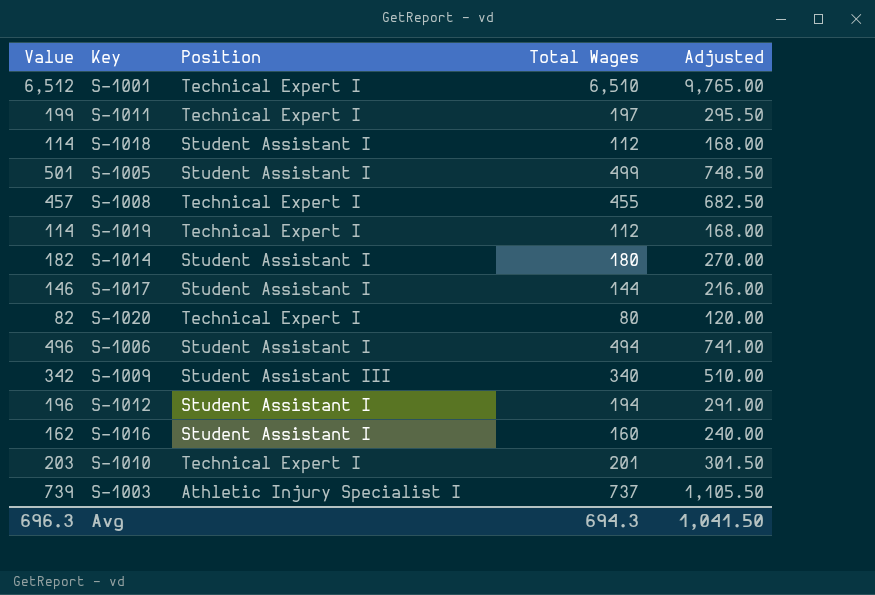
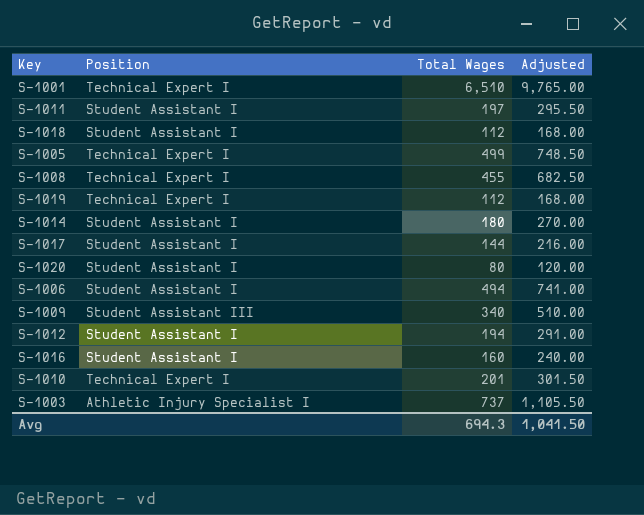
column Value | formula: [Total Wages] + 2 -> none
S-1011 | Position: Technical Expert I -> Student Assistant I
S-1005 | Position: Student Assistant I -> Technical Expert I
S-1020 | Position: Technical Expert I -> Student Assistant I

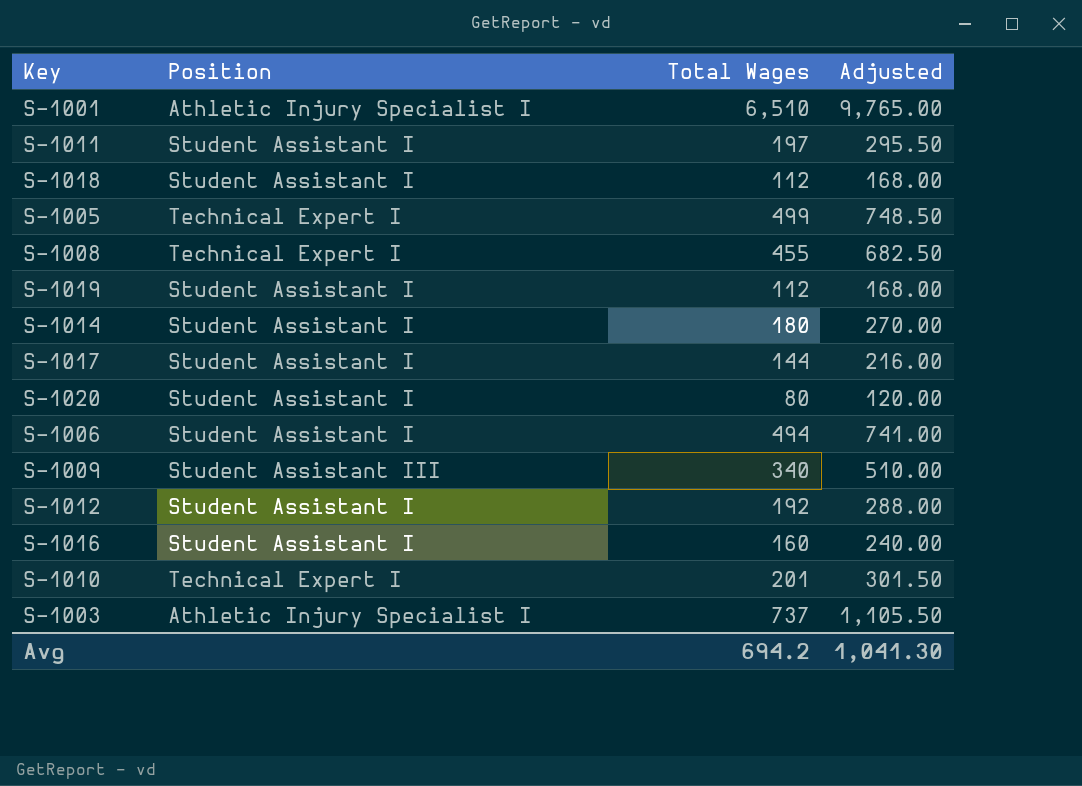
S-1001 | Position: Technical Expert I -> Athletic Injury Specialist I
S-1019 | Position: Technical Expert I -> Student Assistant I
S-1012 | Total Wages: 194 -> 192
S-1012 | Adjusted: 291.00 -> 288.00
Avg | Total Wages: 694.3 -> 694.2
Avg | Adjusted: 1,041.50 -> 1,041.30

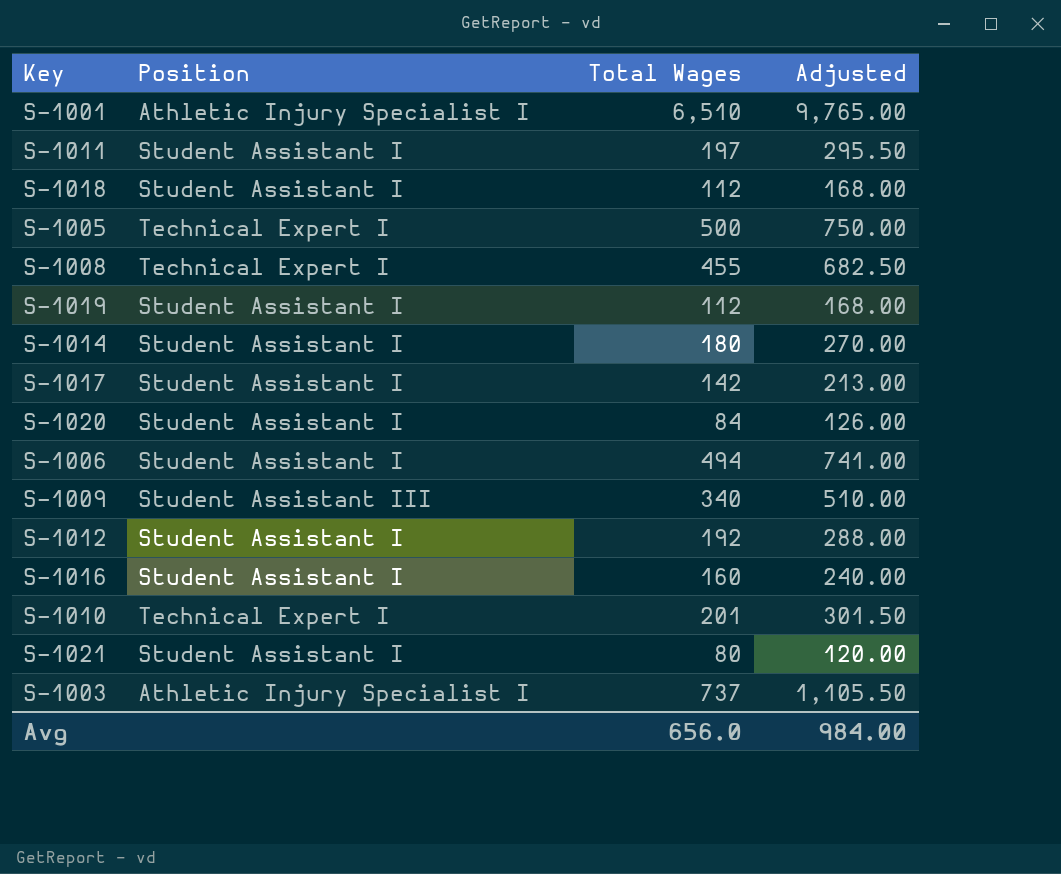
S-1005 | Total Wages: 499 -> 500
S-1005 | Adjusted: 748.50 -> 750.00
S-1017 | Total Wages: 144 -> 142
S-1017 | Adjusted: 216.00 -> 213.00
S-1020 | Total Wages: 80 -> 84
S-1020 | Adjusted: 120.00 -> 126.00
row S-1021: none -> Student Assistant I | 80 | 120.00
Avg | Total Wages: 694.2 -> 656.0
Avg | Adjusted: 1,041.30 -> 984.00

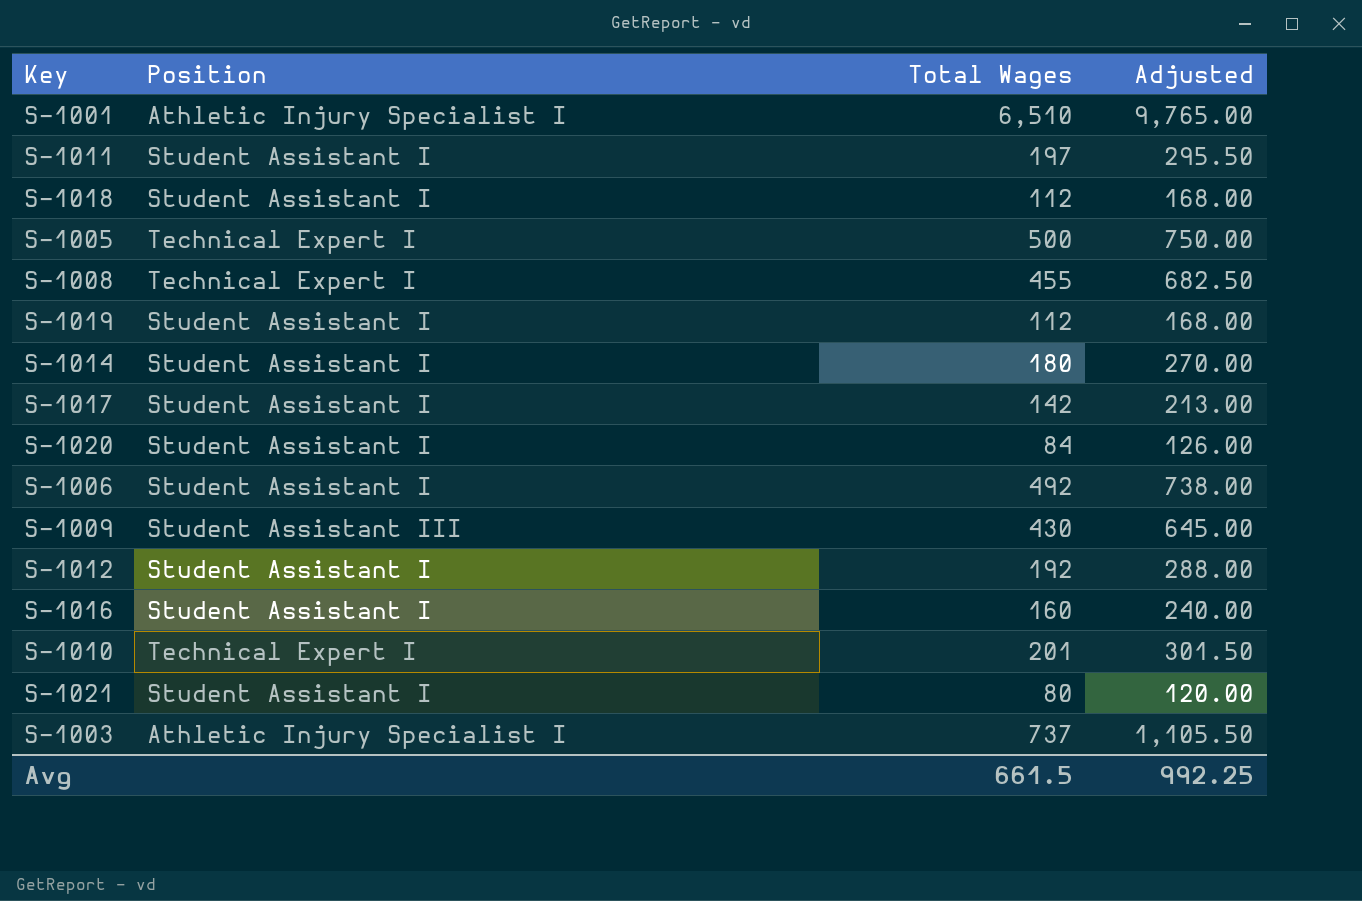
S-1006 | Total Wages: 494 -> 492
S-1006 | Adjusted: 741.00 -> 738.00
S-1009 | Total Wages: 340 -> 430
S-1009 | Adjusted: 510.00 -> 645.00
Avg | Total Wages: 656.0 -> 661.5
Avg | Adjusted: 984.00 -> 992.25

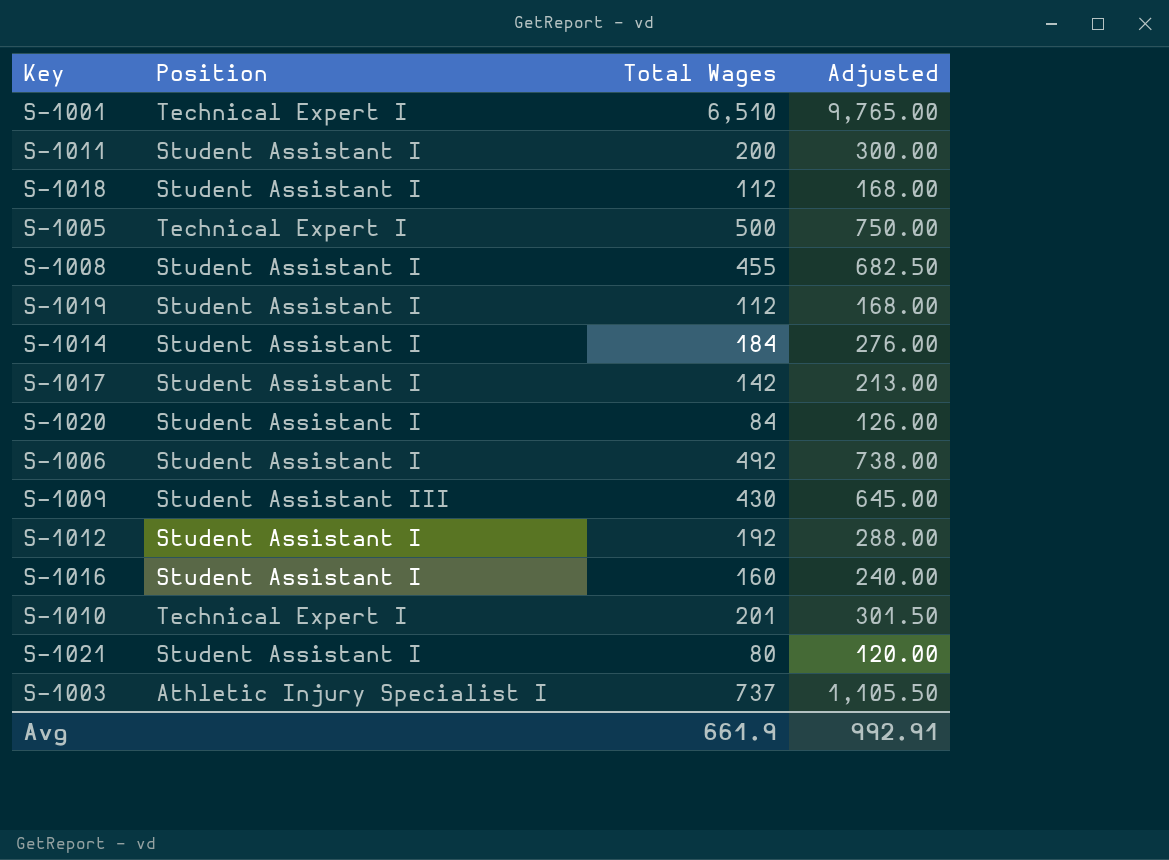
S-1001 | Position: Athletic Injury Specialist I -> Technical Expert I
S-1011 | Total Wages: 197 -> 200
S-1011 | Adjusted: 295.50 -> 300.00
S-1008 | Position: Technical Expert I -> Student Assistant I
S-1014 | Total Wages: 180 -> 184
S-1014 | Adjusted: 270.00 -> 276.00
Avg | Total Wages: 661.5 -> 661.9
Avg | Adjusted: 992.25 -> 992.91

